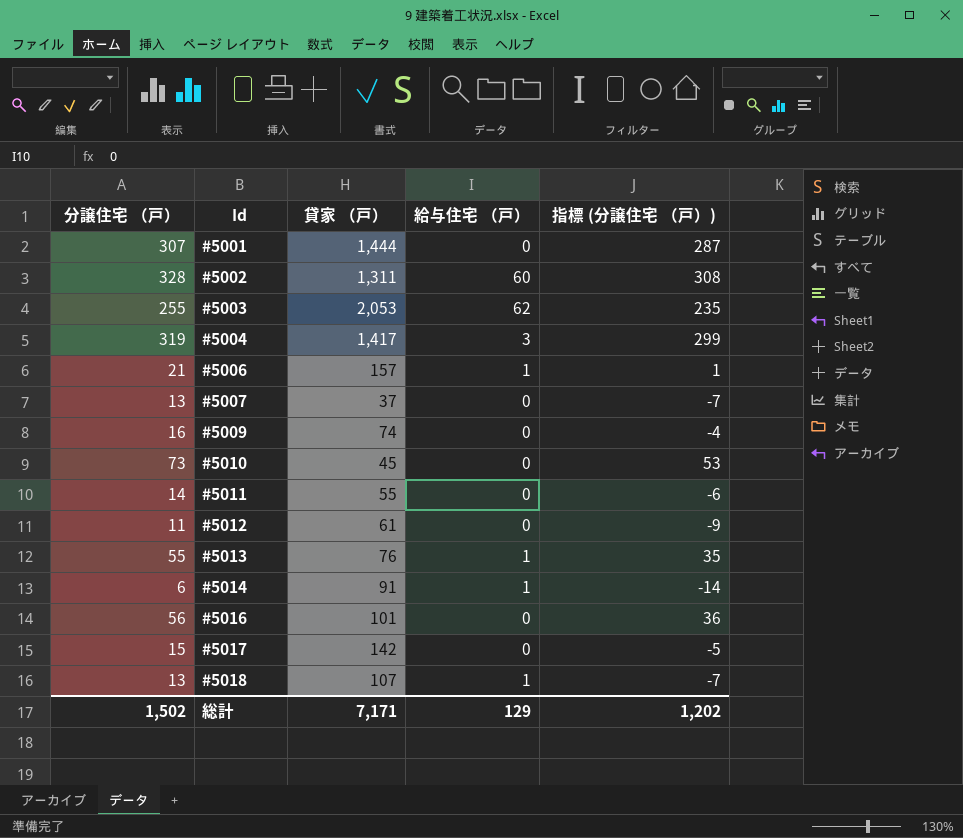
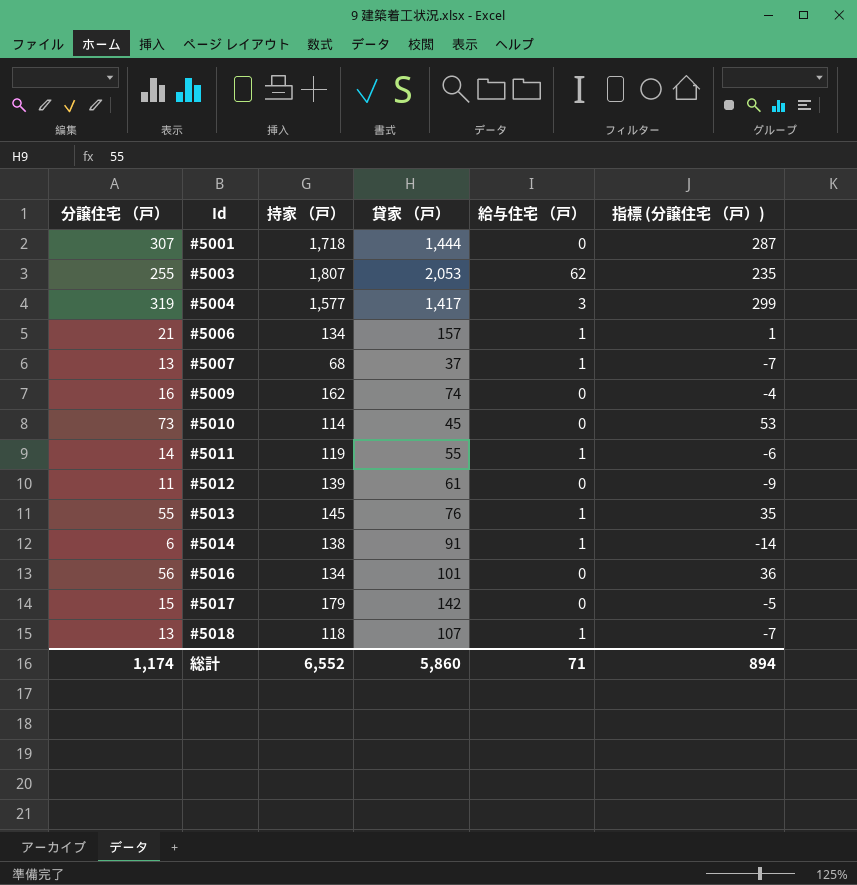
column 持家 （戸） | position: none -> 3
row #5002: 328 | 1,311 | 60 | 308 -> none
#5007 | 給与住宅 （戸）: 0 -> 1
#5011 | 給与住宅 （戸）: 0 -> 1
総計 | 分譲住宅 （戸）: 1,502 -> 1,174
総計 | 貸家 （戸）: 7,171 -> 5,860
総計 | 給与住宅 （戸）: 129 -> 71
総計 | 指標 (分譲住宅 （戸）): 1,202 -> 894

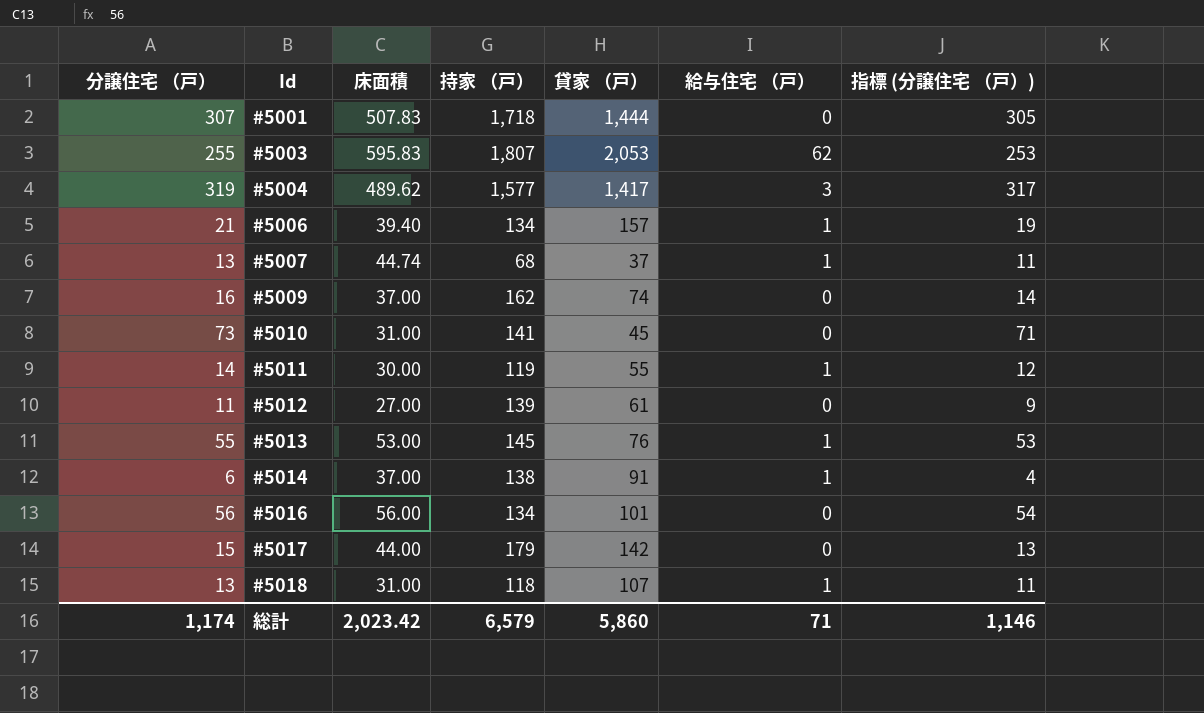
column 床面積 | position: none -> 3
column 指標 (分譲住宅 （戸）) | formula: [分譲住宅 （戸）] - 20 -> [分譲住宅 （戸）] - 2
#5010 | 持家 （戸）: 114 -> 141
総計 | 持家 （戸）: 6,552 -> 6,579
総計 | 指標 (分譲住宅 （戸）): 894 -> 1,146

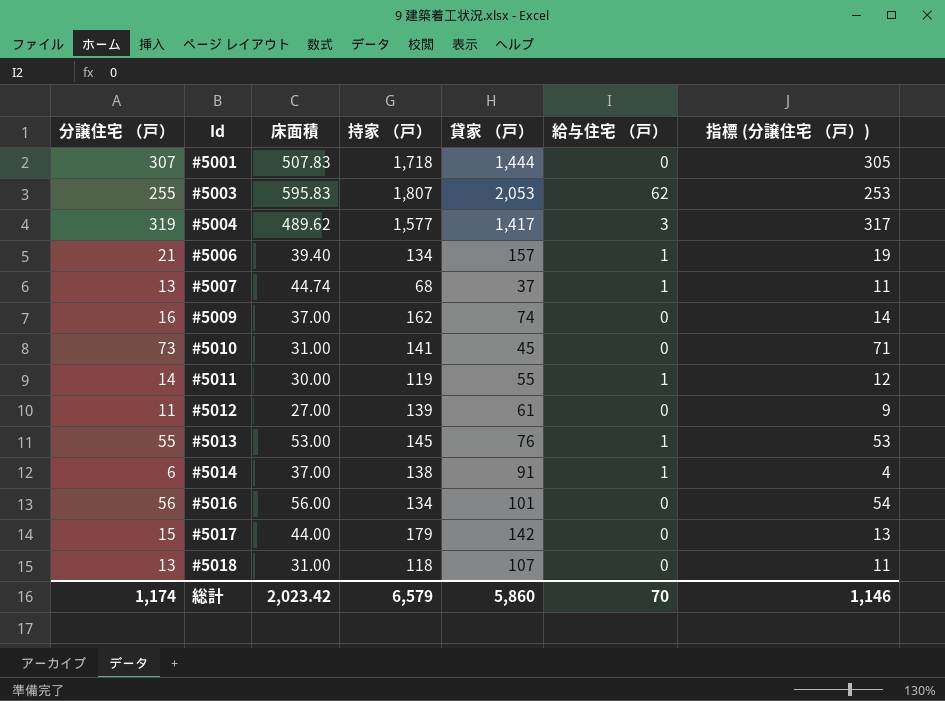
#5018 | 給与住宅 （戸）: 1 -> 0
総計 | 給与住宅 （戸）: 71 -> 70

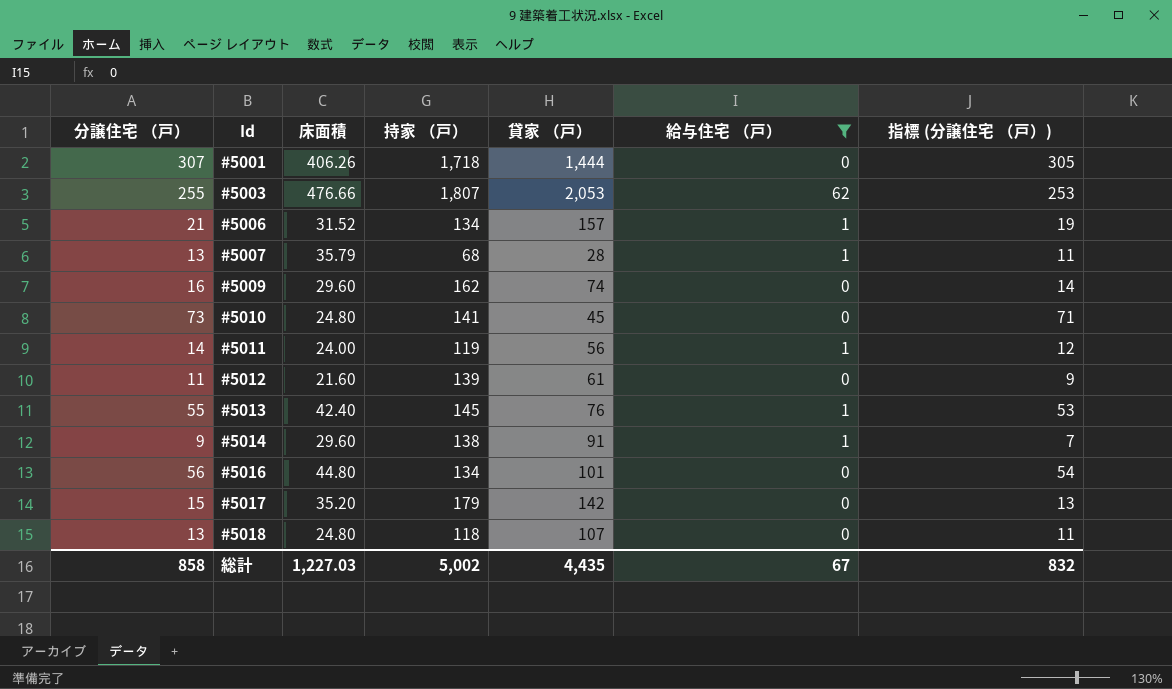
filter: none -> 給与住宅 （戸） != 3
#5001 | 床面積: 507.83 -> 406.26
#5003 | 床面積: 595.83 -> 476.66
#5006 | 床面積: 39.40 -> 31.52
#5007 | 床面積: 44.74 -> 35.79
#5007 | 貸家 （戸）: 37 -> 28
#5009 | 床面積: 37.00 -> 29.60
#5010 | 床面積: 31.00 -> 24.80
#5011 | 床面積: 30.00 -> 24.00
#5011 | 貸家 （戸）: 55 -> 56
#5012 | 床面積: 27.00 -> 21.60
#5013 | 床面積: 53.00 -> 42.40
#5014 | 分譲住宅 （戸）: 6 -> 9
#5014 | 床面積: 37.00 -> 29.60
#5014 | 指標 (分譲住宅 （戸）): 4 -> 7
#5016 | 床面積: 56.00 -> 44.80
#5017 | 床面積: 44.00 -> 35.20
#5018 | 床面積: 31.00 -> 24.80
総計 | 分譲住宅 （戸）: 1,174 -> 858
総計 | 床面積: 2,023.42 -> 1,227.03
総計 | 持家 （戸）: 6,579 -> 5,002
総計 | 貸家 （戸）: 5,860 -> 4,435
総計 | 給与住宅 （戸）: 70 -> 67
総計 | 指標 (分譲住宅 （戸）): 1,146 -> 832

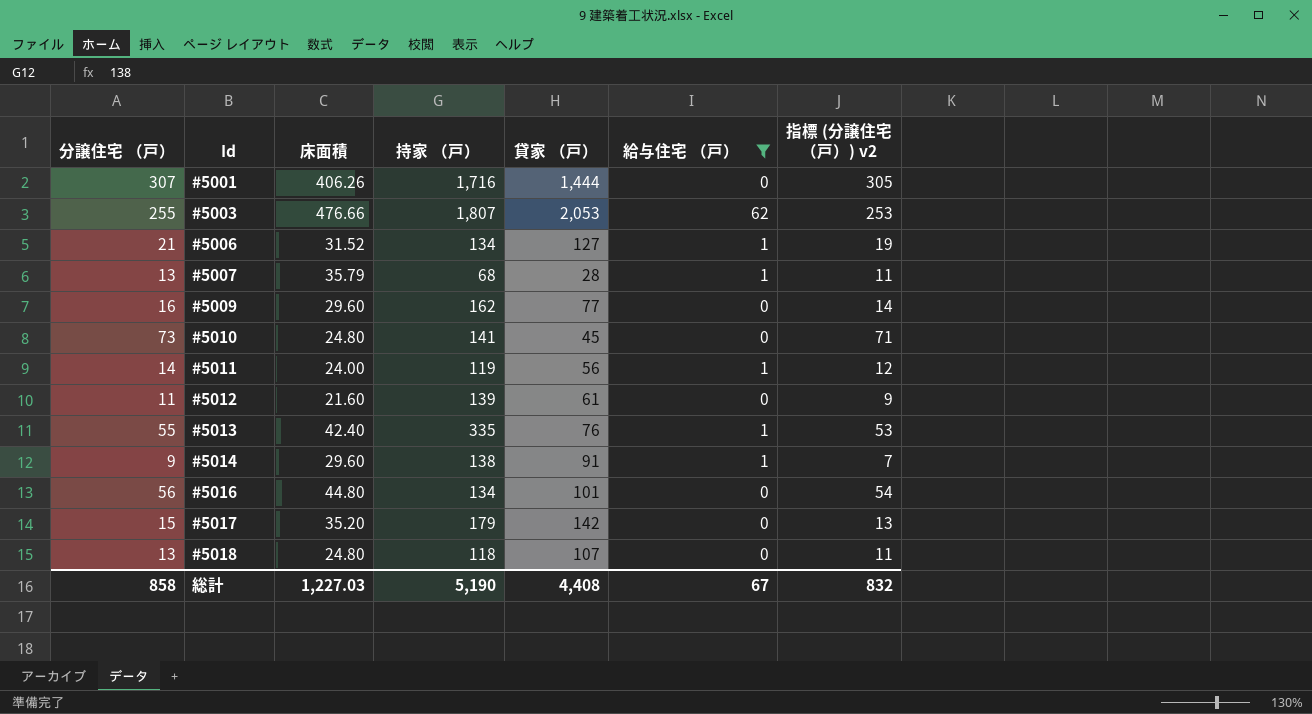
column name: 指標 (分譲住宅 （戸）) -> 指標 (分譲住宅 （戸）) v2
#5001 | 持家 （戸）: 1,718 -> 1,716
#5006 | 貸家 （戸）: 157 -> 127
#5009 | 貸家 （戸）: 74 -> 77
#5013 | 持家 （戸）: 145 -> 335
総計 | 持家 （戸）: 5,002 -> 5,190
総計 | 貸家 （戸）: 4,435 -> 4,408

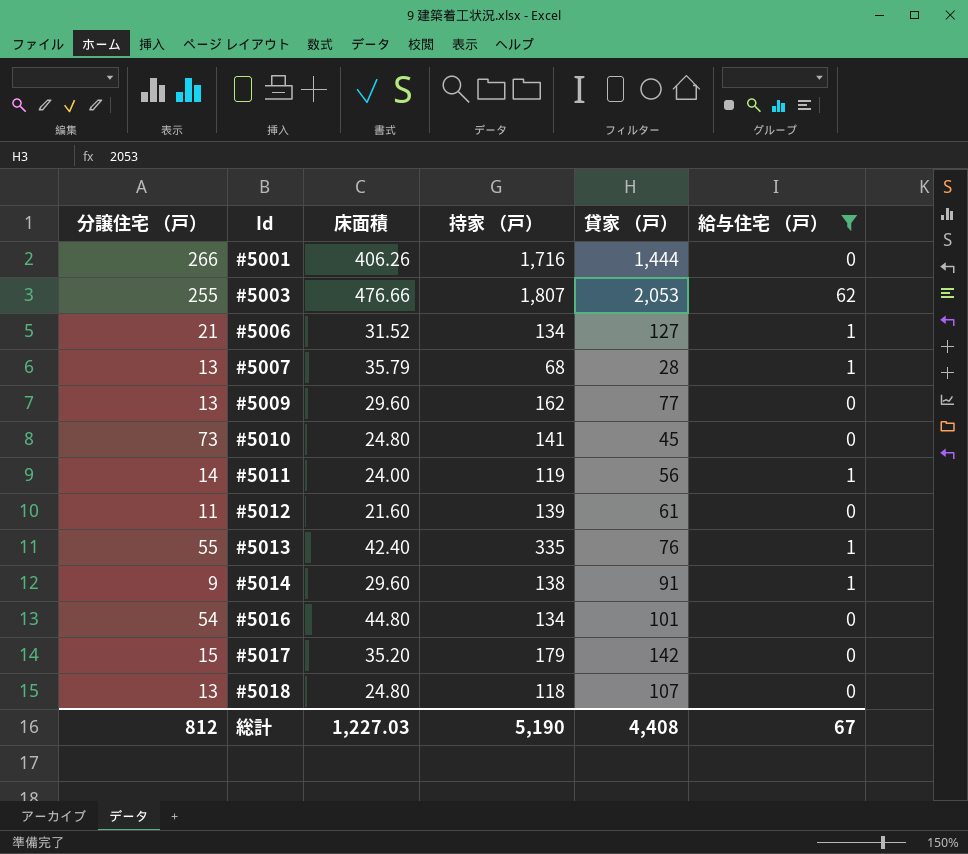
column 指標 (分譲住宅 （戸）) v2 | formula: [分譲住宅 （戸）] - 2 -> none
#5001 | 分譲住宅 （戸）: 307 -> 266
#5009 | 分譲住宅 （戸）: 16 -> 13
#5016 | 分譲住宅 （戸）: 56 -> 54
総計 | 分譲住宅 （戸）: 858 -> 812

